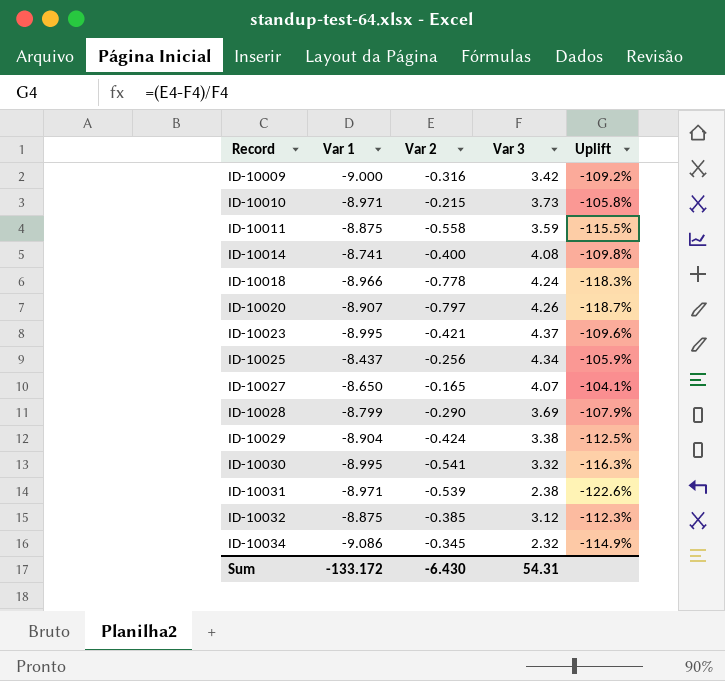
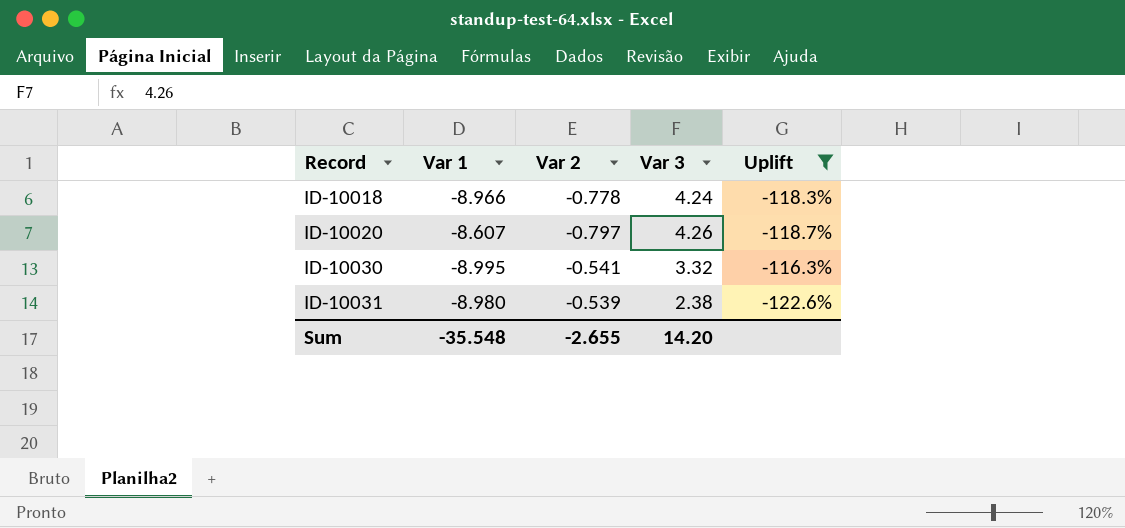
filter: none -> Uplift <= -116.3%
ID-10020 | Var 1: -8.907 -> -8.607
ID-10031 | Var 1: -8.971 -> -8.980
Sum | Var 1: -133.172 -> -35.548
Sum | Var 2: -6.430 -> -2.655
Sum | Var 3: 54.31 -> 14.20

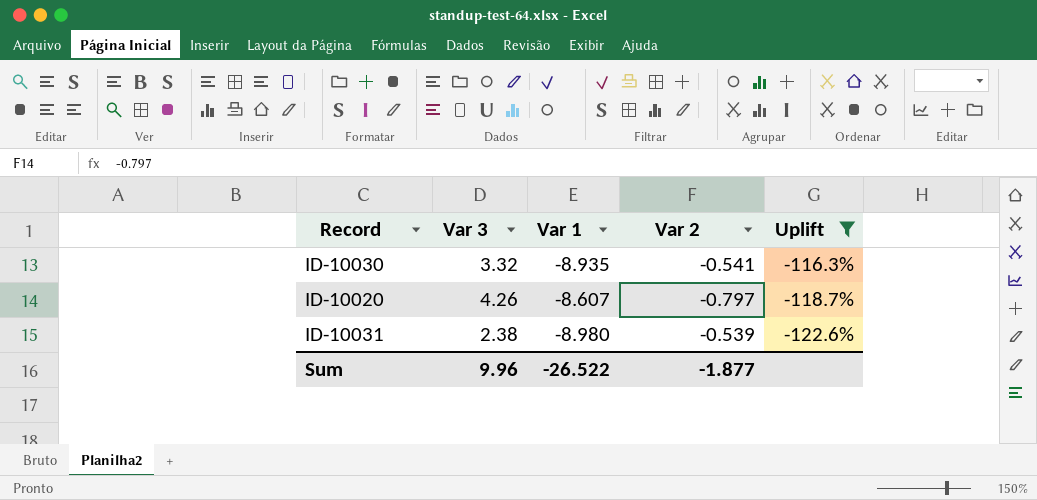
row order: Record ascending -> Uplift descending
column Var 3 | position: 4 -> 2
row ID-10018: -8.966 | -0.778 | 4.24 | -118.3% -> none
ID-10030 | Var 1: -8.995 -> -8.935
Sum | Var 3: 14.20 -> 9.96
Sum | Var 1: -35.548 -> -26.522
Sum | Var 2: -2.655 -> -1.877

